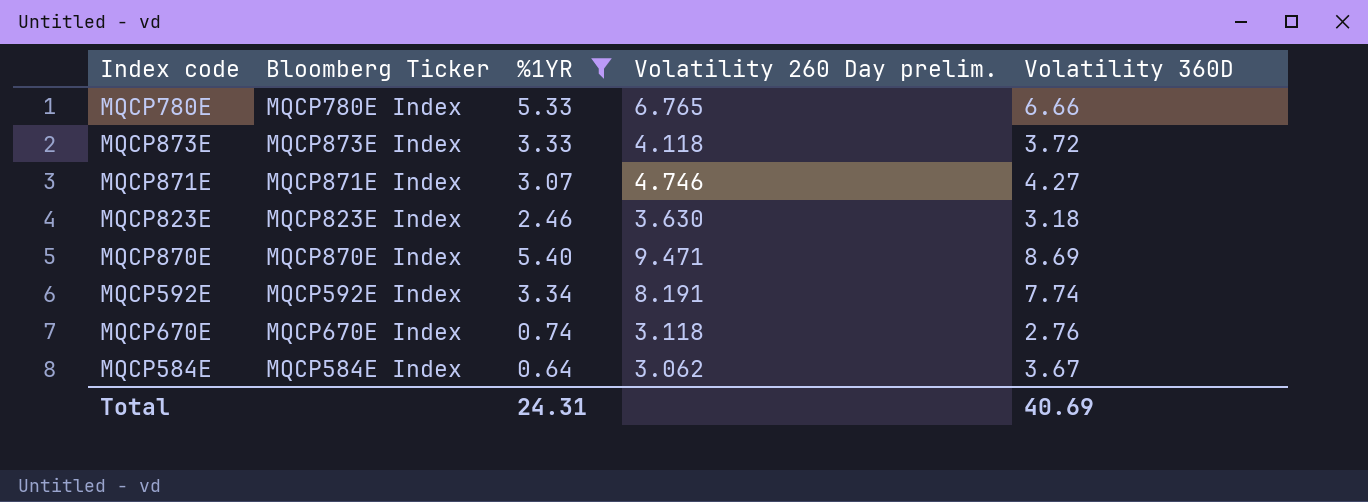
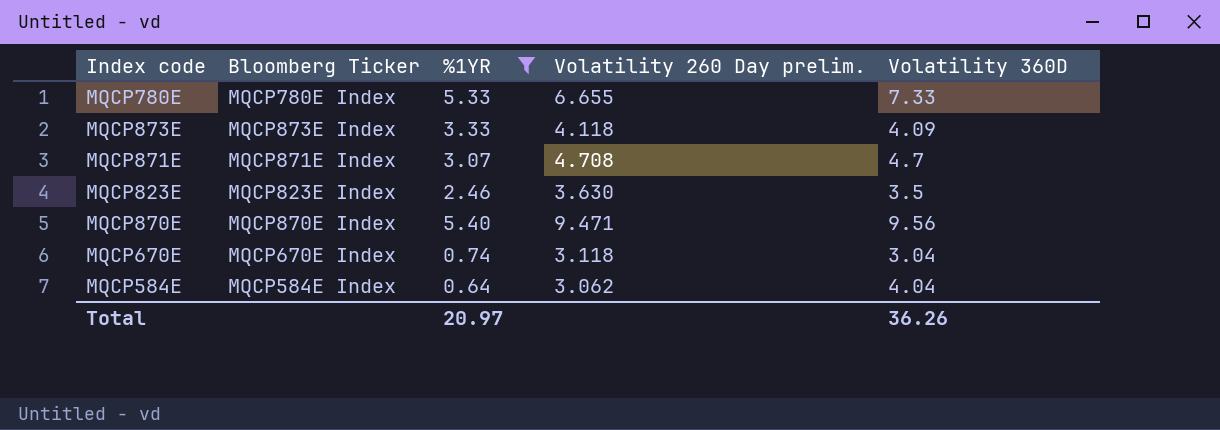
row MQCP592E: MQCP592E Index | 3.34 | 8.191 | 7.74 -> none
MQCP780E | Volatility 260 Day prelim.: 6.765 -> 6.655
MQCP780E | Volatility 360D: 6.66 -> 7.33
MQCP873E | Volatility 360D: 3.72 -> 4.09
MQCP871E | Volatility 260 Day prelim.: 4.746 -> 4.708
MQCP871E | Volatility 360D: 4.27 -> 4.7
MQCP823E | Volatility 360D: 3.18 -> 3.5
MQCP870E | Volatility 360D: 8.69 -> 9.56
MQCP670E | Volatility 360D: 2.76 -> 3.04
MQCP584E | Volatility 360D: 3.67 -> 4.04
Total | %1YR: 24.31 -> 20.97
Total | Volatility 360D: 40.69 -> 36.26

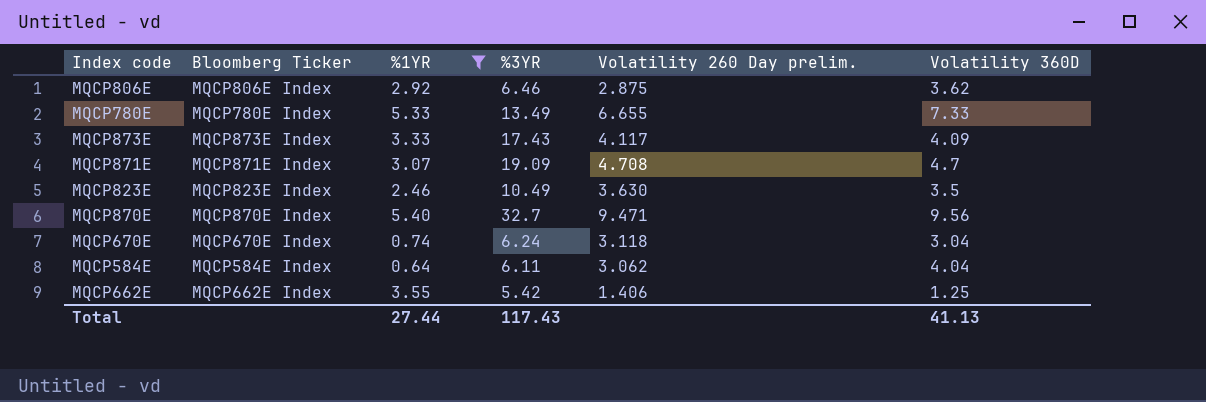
column %3YR | position: none -> 4
row MQCP806E: none -> MQCP806E Index | 2.92 | 6.46 | 2.875 | 3.62
MQCP873E | Volatility 260 Day prelim.: 4.118 -> 4.117
row MQCP662E: none -> MQCP662E Index | 3.55 | 5.42 | 1.406 | 1.25
Total | %1YR: 20.97 -> 27.44
Total | Volatility 360D: 36.26 -> 41.13

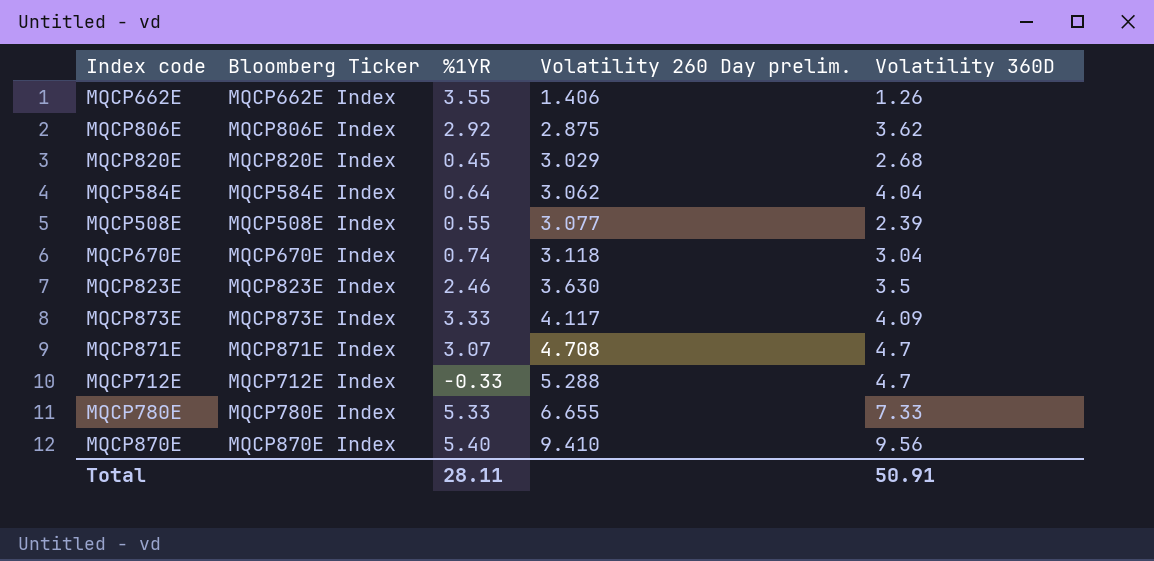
filter: %1YR >= 0.64 -> none
row order: none -> Volatility 260 Day prelim. ascending
column %3YR | position: 4 -> none
MQCP662E | Volatility 360D: 1.25 -> 1.26
MQCP870E | Volatility 260 Day prelim.: 9.471 -> 9.410
Total | %1YR: 27.44 -> 28.11
Total | Volatility 360D: 41.13 -> 50.91

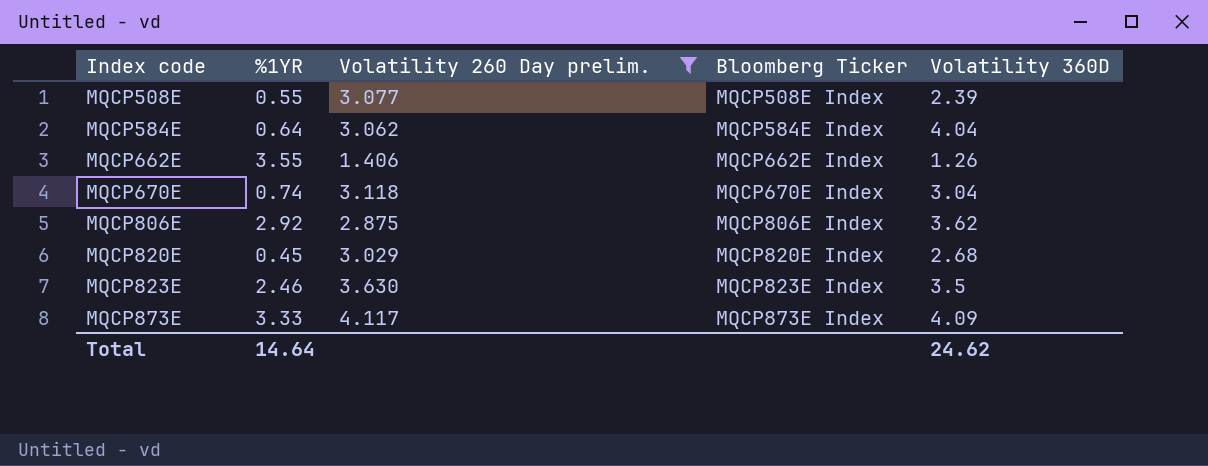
filter: none -> Volatility 260 Day prelim. <= 4.117
row order: Volatility 260 Day prelim. ascending -> Index code ascending
column Bloomberg Ticker | position: 2 -> 4
Total | %1YR: 28.11 -> 14.64
Total | Volatility 360D: 50.91 -> 24.62

